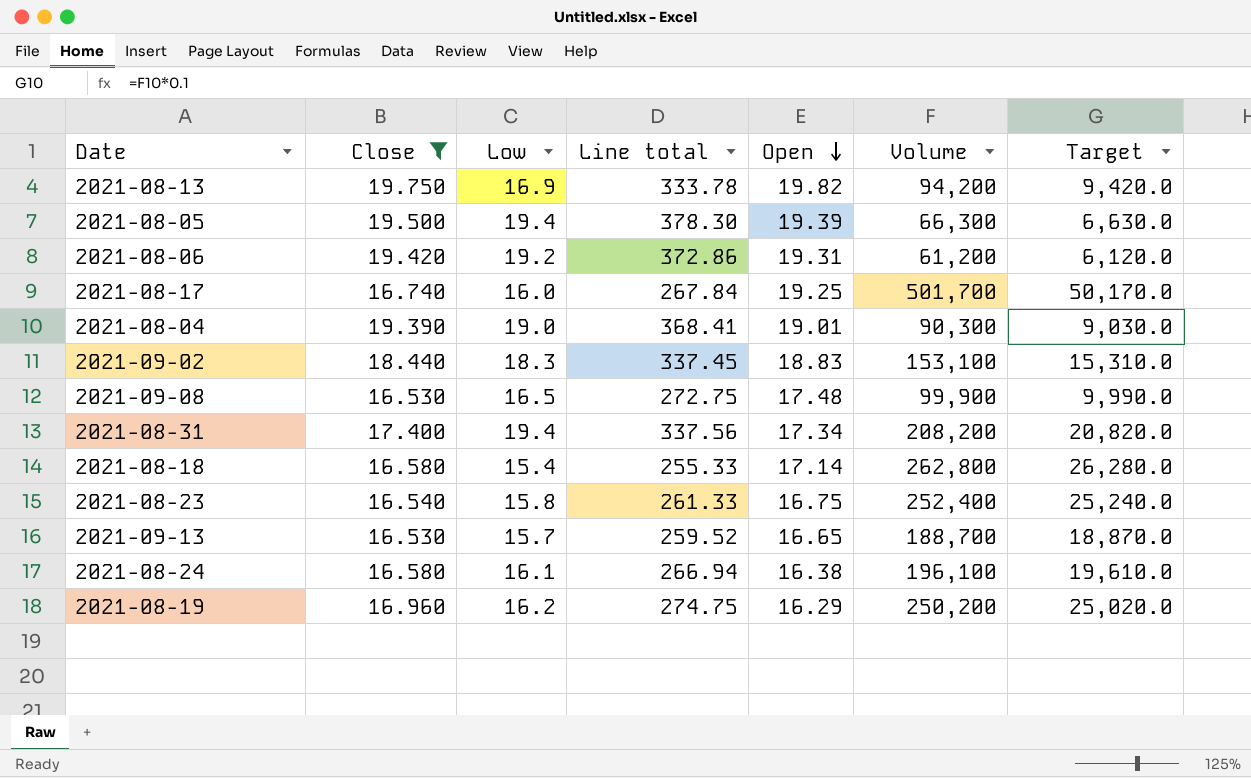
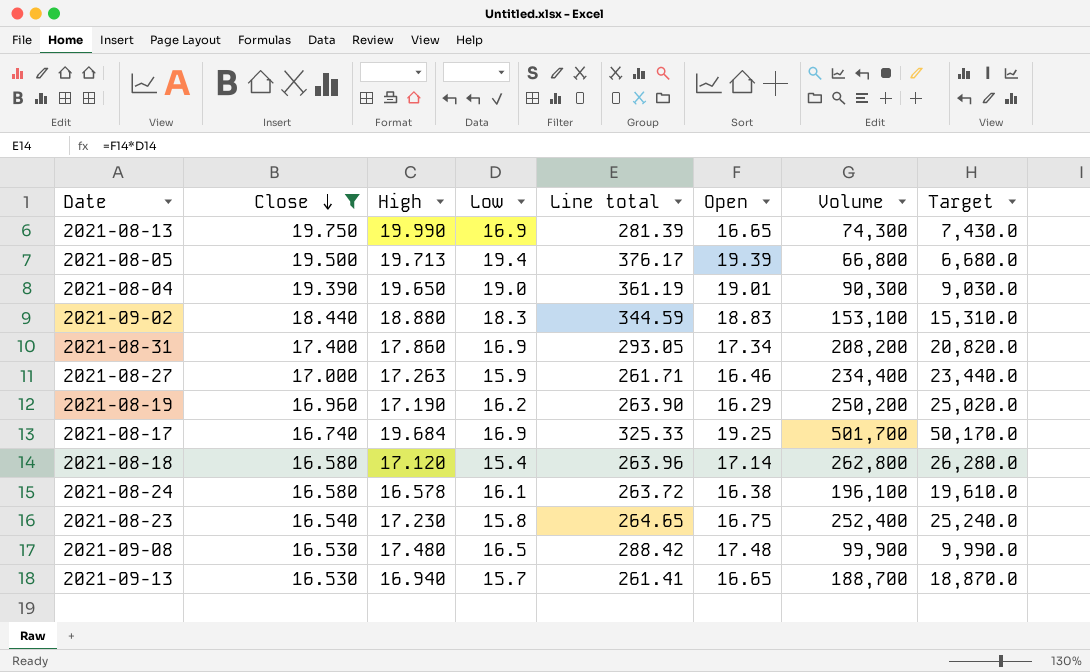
row order: Open descending -> Close descending
column High | position: none -> 3
column Line total | formula: [Close] * [Low] -> [Low] * [Open]
row 2021-08-06: 19.420 | 19.2 | 372.86 | 19.31 | 61,200 | 6,120.0 -> none
2021-08-13 | Open: 19.82 -> 16.65
2021-08-13 | Volume: 94,200 -> 74,300
2021-08-13 | Target: 9,420.0 -> 7,430.0
2021-08-05 | Volume: 66,300 -> 66,800
2021-08-05 | Target: 6,630.0 -> 6,680.0
2021-08-31 | Low: 19.4 -> 16.9
row 2021-08-27: none -> 17.000 | 17.263 | 15.9 | 261.71 | 16.46 | 234,400 | 23,440.0
2021-08-17 | Low: 16.0 -> 16.9

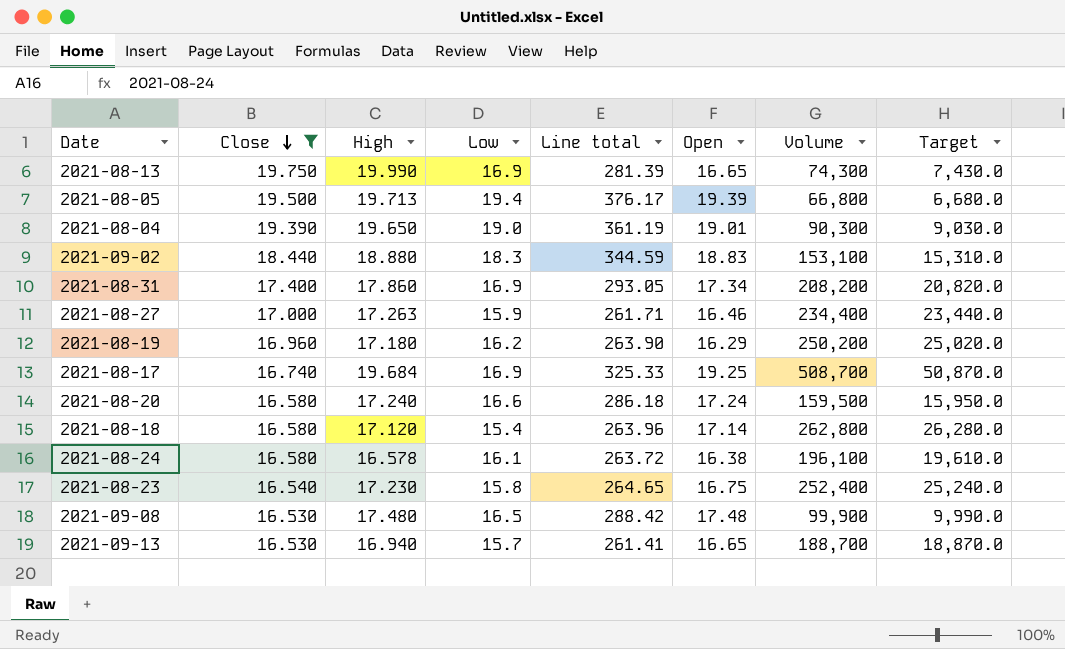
2021-08-19 | High: 17.190 -> 17.180
2021-08-17 | Volume: 501,700 -> 508,700
2021-08-17 | Target: 50,170.0 -> 50,870.0
row 2021-08-20: none -> 16.580 | 17.240 | 16.6 | 286.18 | 17.24 | 159,500 | 15,950.0

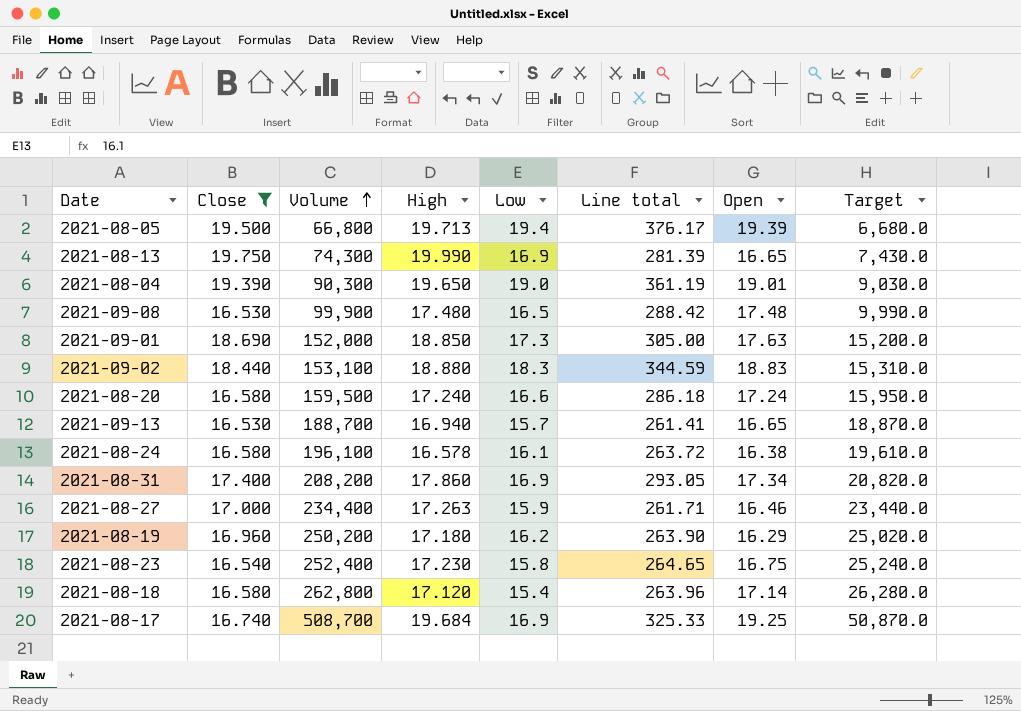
row order: Close descending -> Volume ascending
column Volume | position: 7 -> 3
row 2021-09-01: none -> 18.690 | 152,000 | 18.850 | 17.3 | 305.00 | 17.63 | 15,200.0

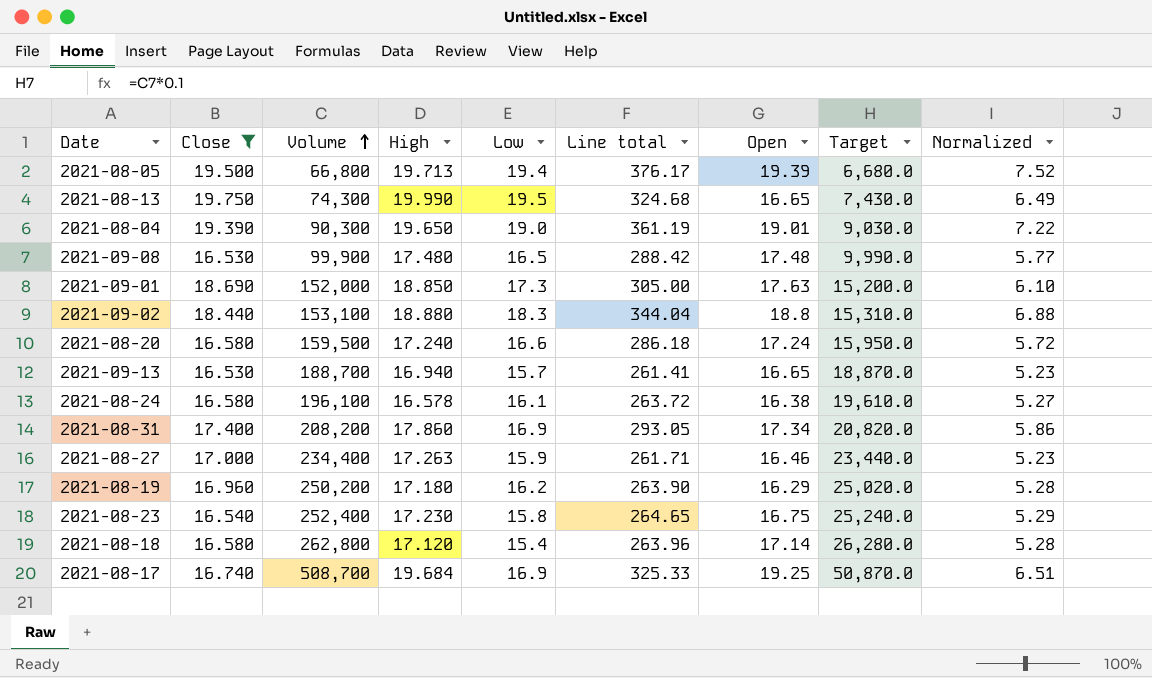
column Normalized | formula: none -> [Line total] * 0.02
2021-08-13 | Low: 16.9 -> 19.5
2021-08-13 | Line total: 281.39 -> 324.68
2021-09-02 | Line total: 344.59 -> 344.04
2021-09-02 | Open: 18.83 -> 18.8

